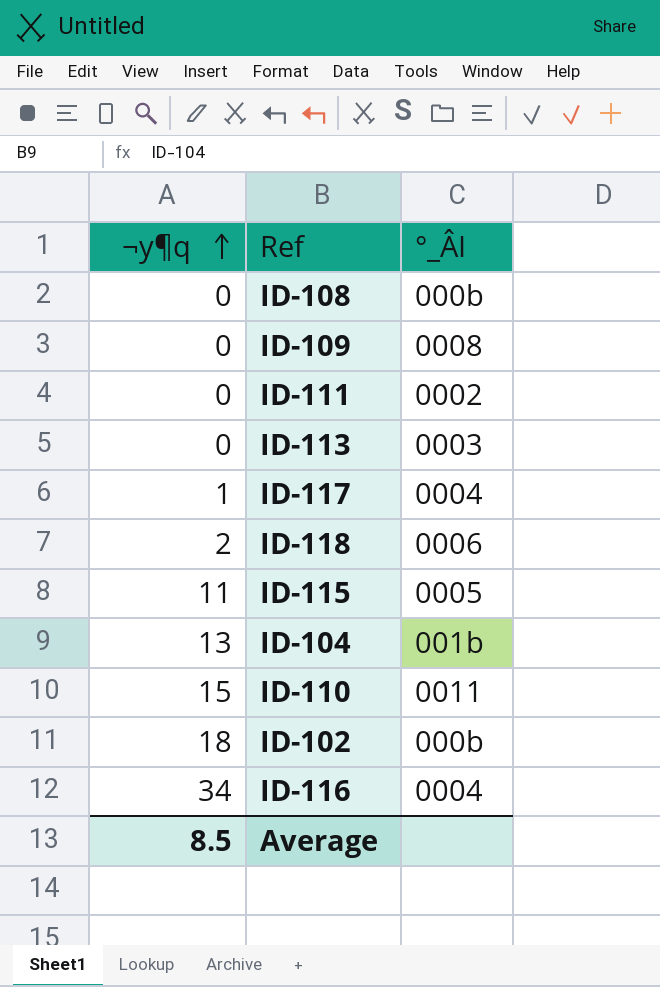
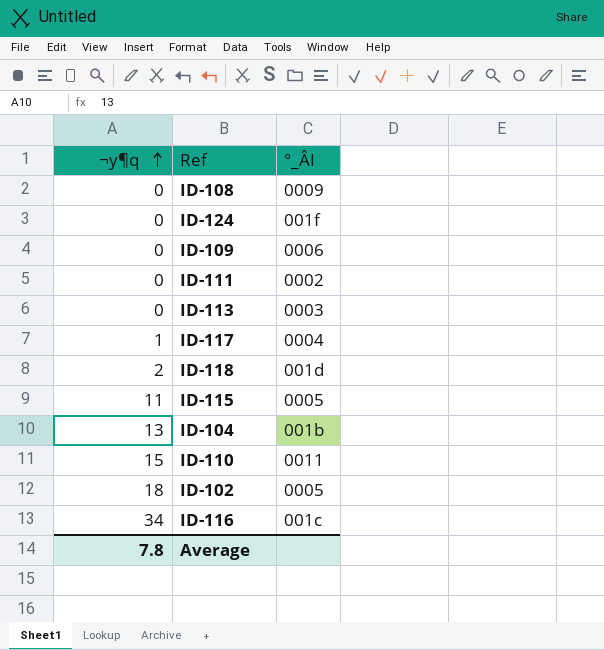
ID-108 | °_ÂI: 000b -> 0009
row ID-124: none -> 0 | 001f
ID-109 | °_ÂI: 0008 -> 0006
ID-118 | °_ÂI: 0006 -> 001d
ID-102 | °_ÂI: 000b -> 0005
ID-116 | °_ÂI: 0004 -> 001c
Average | ¬y¶q: 8.5 -> 7.8

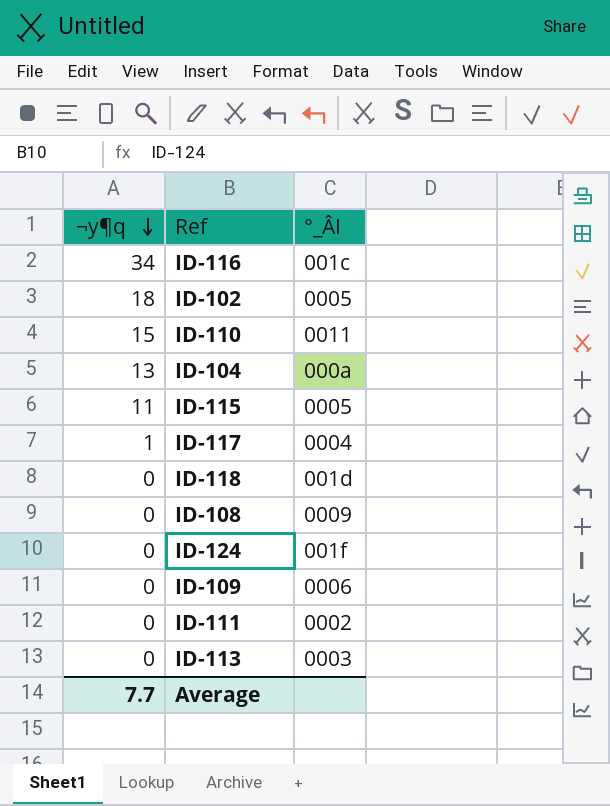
row order: ¬y¶q ascending -> ¬y¶q descending
ID-104 | °_ÂI: 001b -> 000a
ID-118 | ¬y¶q: 2 -> 0
Average | ¬y¶q: 7.8 -> 7.7

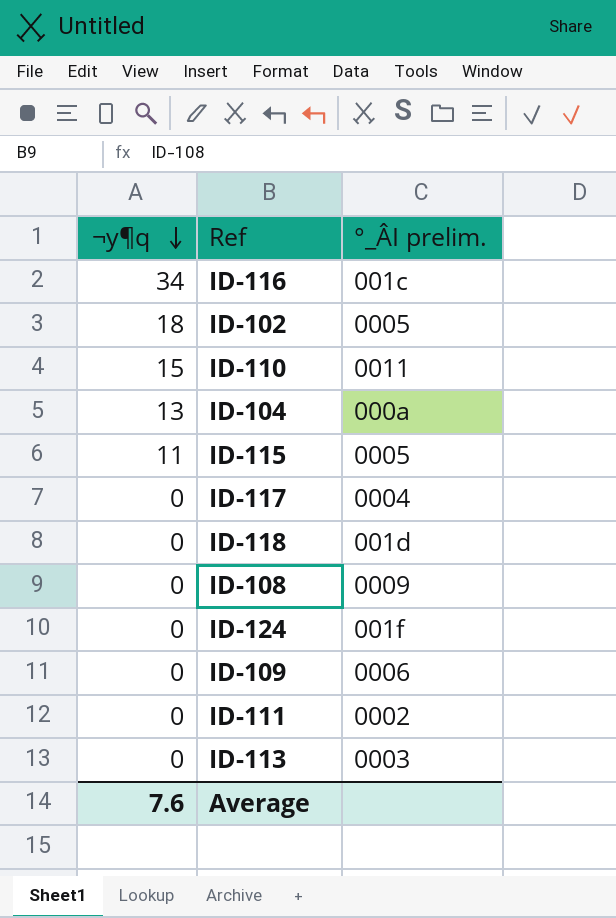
column name: °_ÂI -> °_ÂI prelim.
ID-117 | ¬y¶q: 1 -> 0
Average | ¬y¶q: 7.7 -> 7.6

